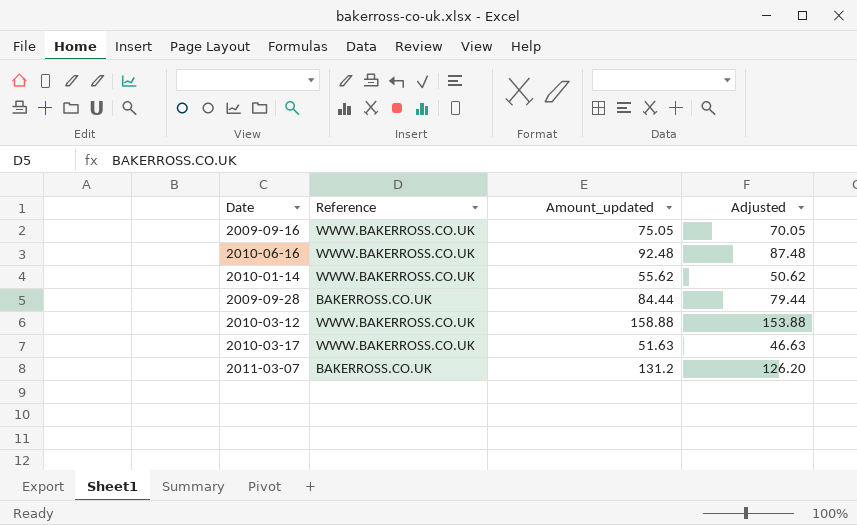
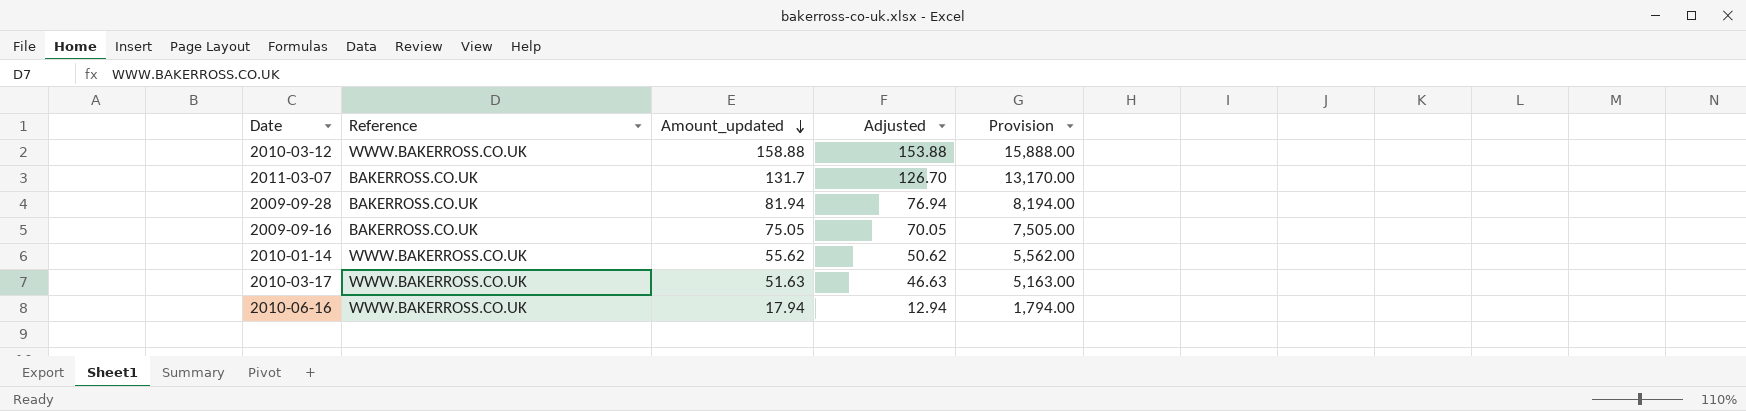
row order: none -> Amount_updated descending
column Provision | formula: none -> [Amount_updated] * 100
2011-03-07 | Amount_updated: 131.2 -> 131.7
2011-03-07 | Adjusted: 126.20 -> 126.70
2009-09-28 | Amount_updated: 84.44 -> 81.94
2009-09-28 | Adjusted: 79.44 -> 76.94
2009-09-16 | Reference: WWW.BAKERROSS.CO.UK -> BAKERROSS.CO.UK
2010-06-16 | Amount_updated: 92.48 -> 17.94
2010-06-16 | Adjusted: 87.48 -> 12.94

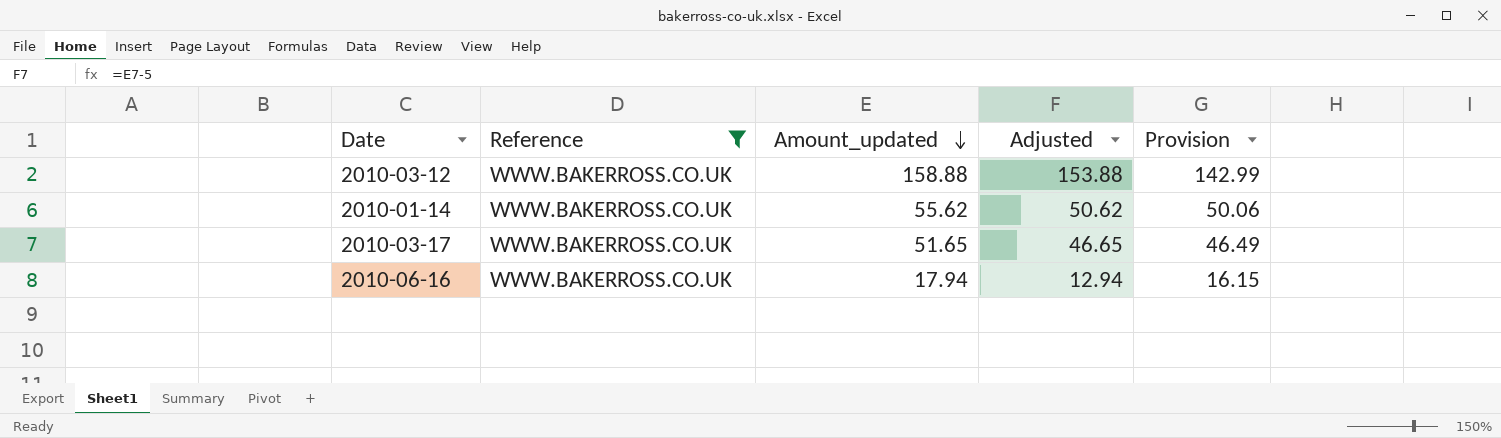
filter: none -> Reference = WWW.BAKERROSS.CO.UK
column Provision | formula: [Amount_updated] * 100 -> [Amount_updated] * 0.9
2010-03-17 | Amount_updated: 51.63 -> 51.65
2010-03-17 | Adjusted: 46.63 -> 46.65

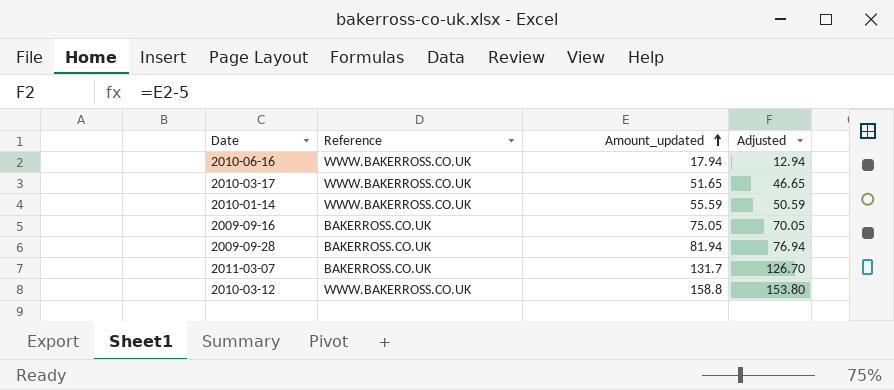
filter: Reference = WWW.BAKERROSS.CO.UK -> none
row order: Amount_updated descending -> Amount_updated ascending
column Provision | formula: [Amount_updated] * 0.9 -> none
2010-01-14 | Amount_updated: 55.62 -> 55.59
2010-01-14 | Adjusted: 50.62 -> 50.59
2010-03-12 | Amount_updated: 158.88 -> 158.8
2010-03-12 | Adjusted: 153.88 -> 153.80

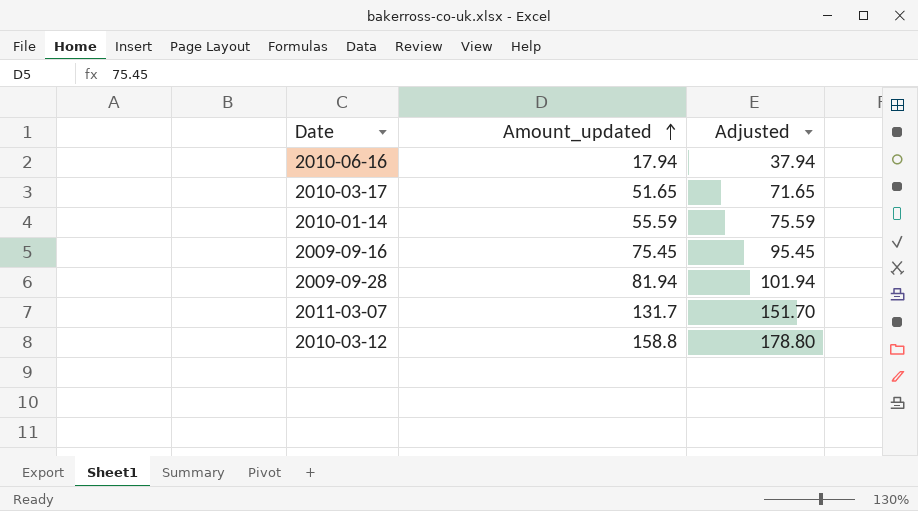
column Reference | position: 2 -> none
column Adjusted | formula: [Amount_updated] - 5 -> [Amount_updated] + 20
2009-09-16 | Amount_updated: 75.05 -> 75.45

